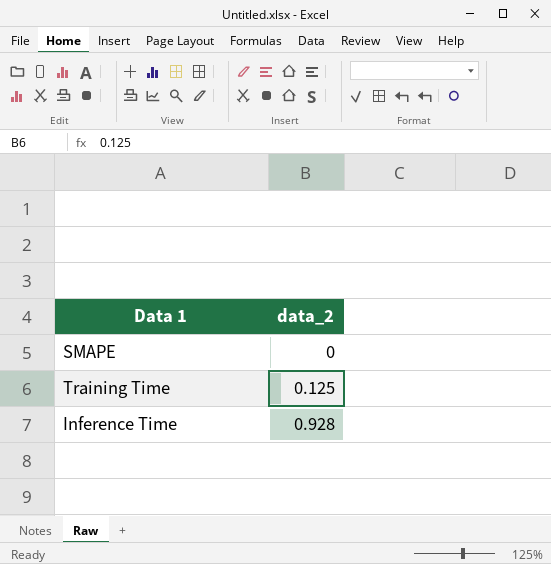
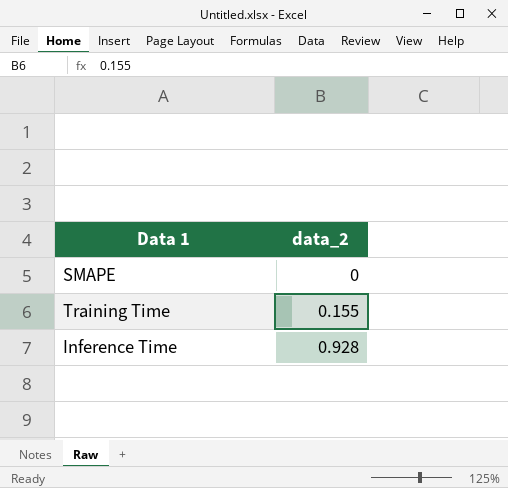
Training Time | data_2: 0.125 -> 0.155

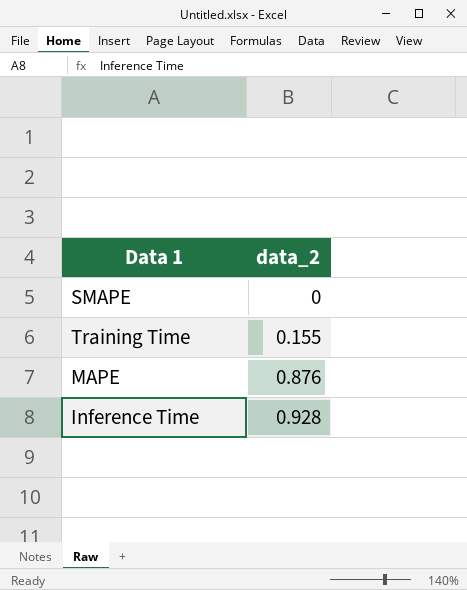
row MAPE: none -> 0.876

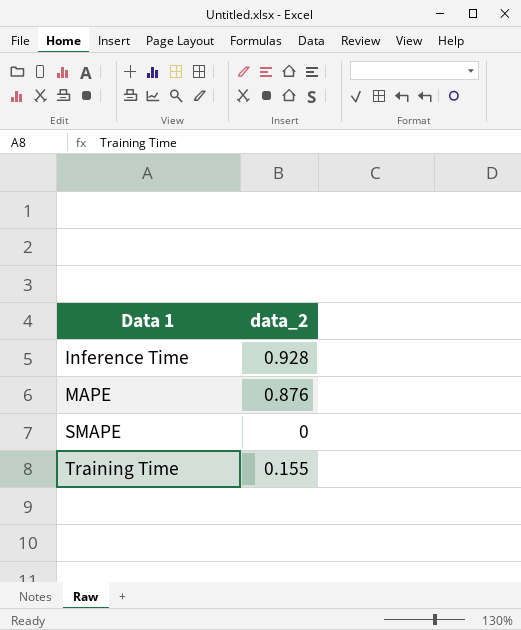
row order: data_2 ascending -> Data 1 ascending

